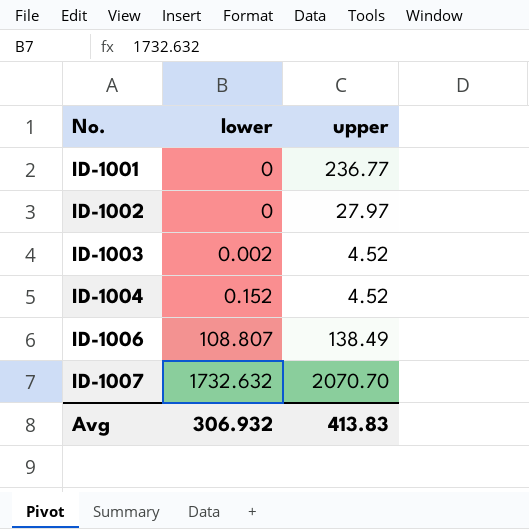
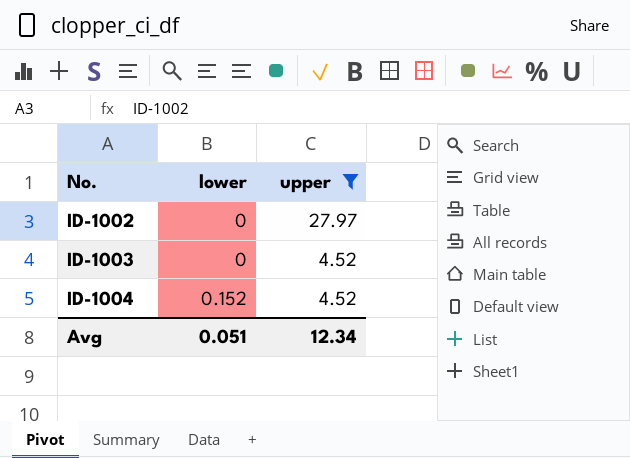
filter: none -> upper <= 27.97
ID-1003 | lower: 0.002 -> 0
Avg | lower: 306.932 -> 0.051
Avg | upper: 413.83 -> 12.34

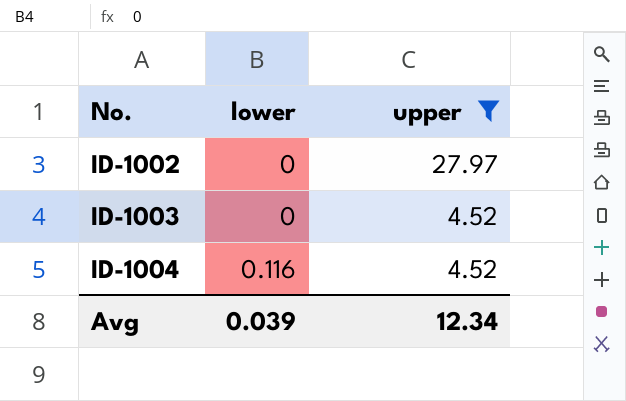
ID-1004 | lower: 0.152 -> 0.116
Avg | lower: 0.051 -> 0.039

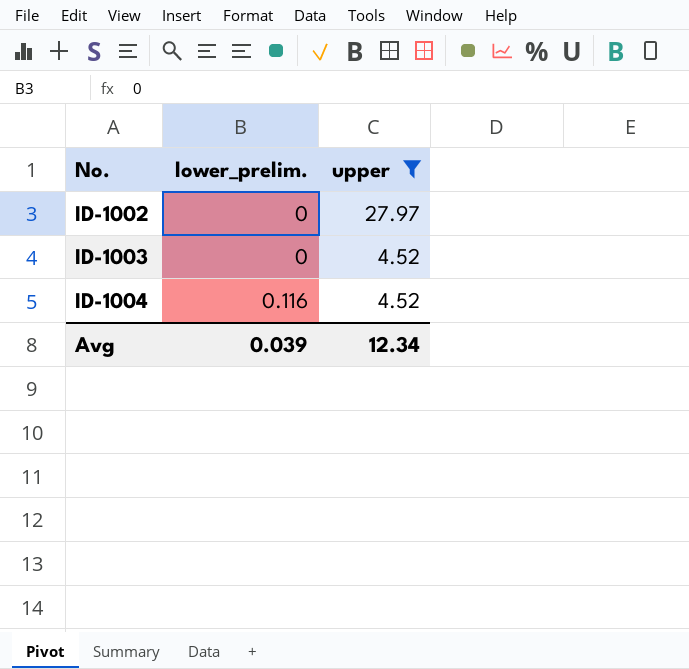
column name: lower -> lower_prelim.

